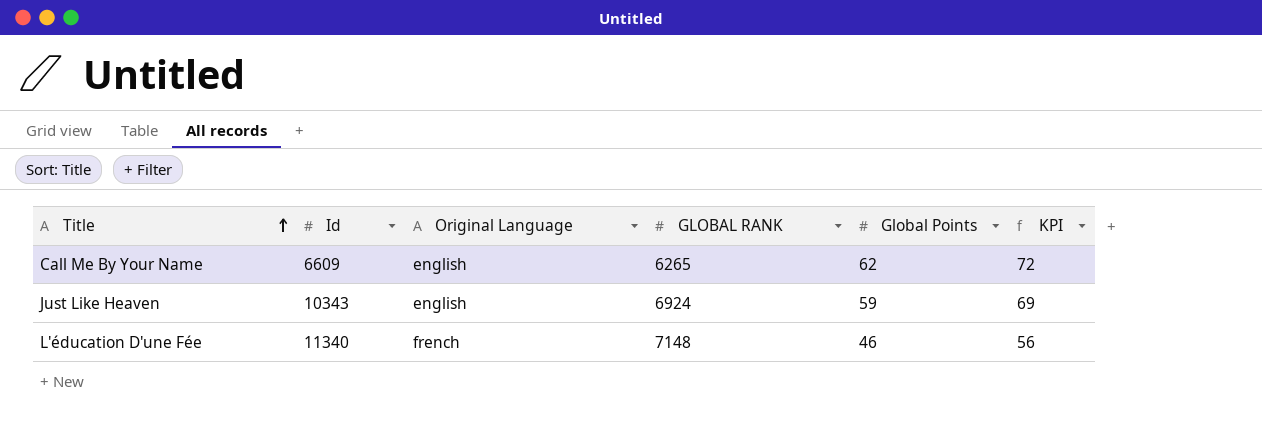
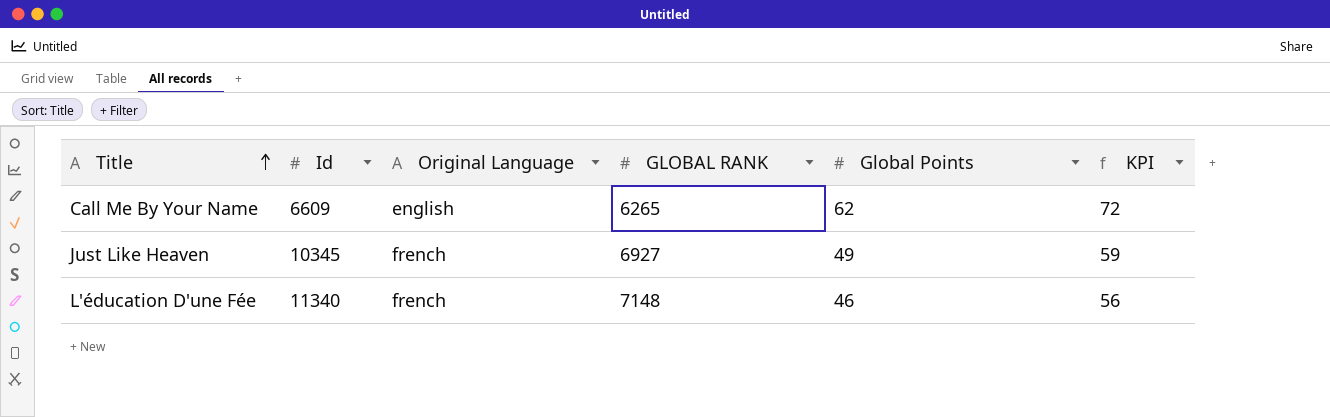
Just Like Heaven | Id: 10343 -> 10345
Just Like Heaven | Original Language: english -> french
Just Like Heaven | GLOBAL RANK: 6924 -> 6927
Just Like Heaven | Global Points: 59 -> 49
Just Like Heaven | KPI: 69 -> 59

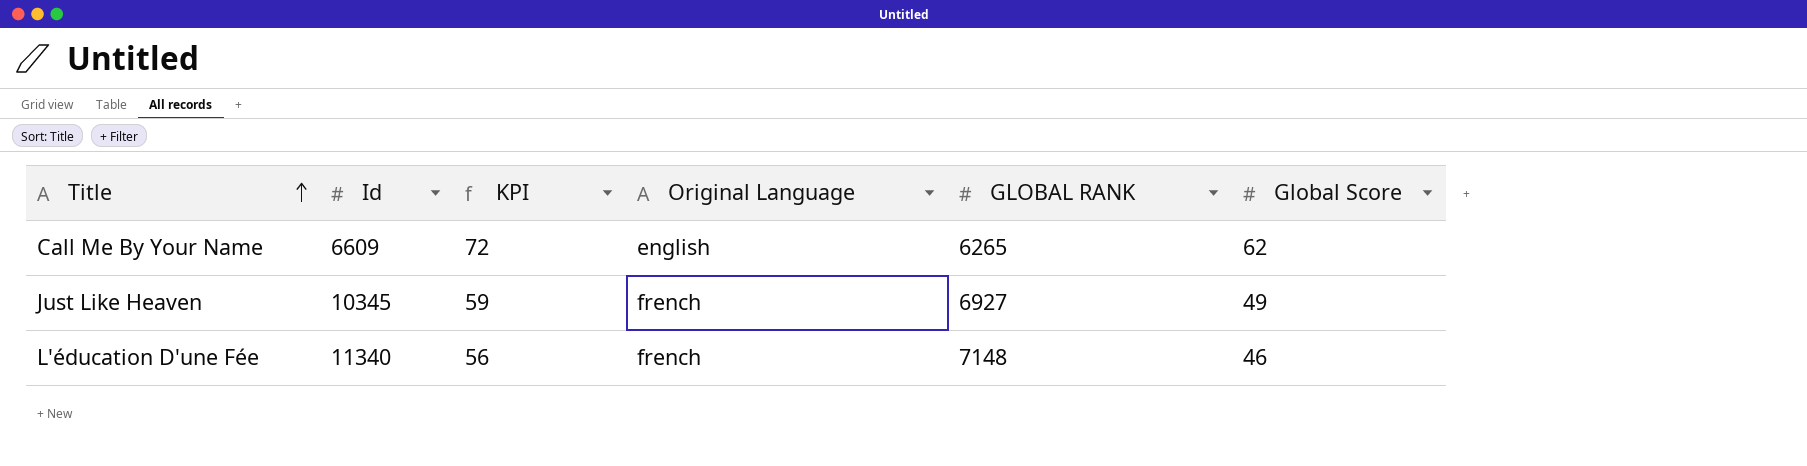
column KPI | position: 6 -> 3
column name: Global Points -> Global Score

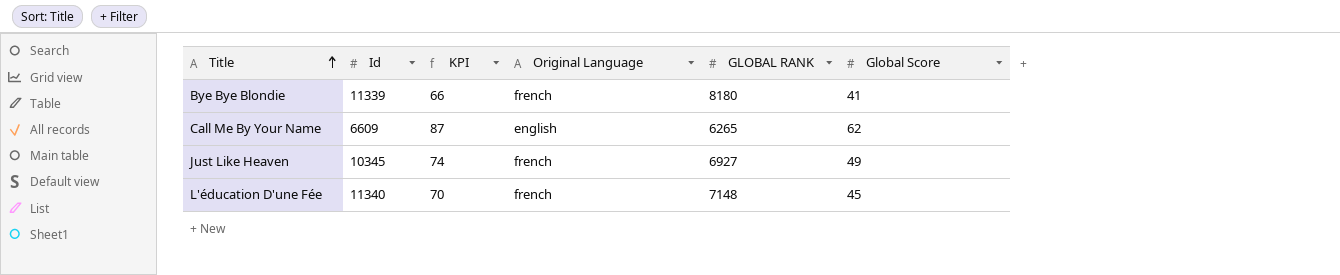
column KPI | formula: [Global Score] + 10 -> [Global Score] + 25
row Bye Bye Blondie: none -> 11339 | 66 | french | 8180 | 41
L'éducation D'une Fée | Global Score: 46 -> 45

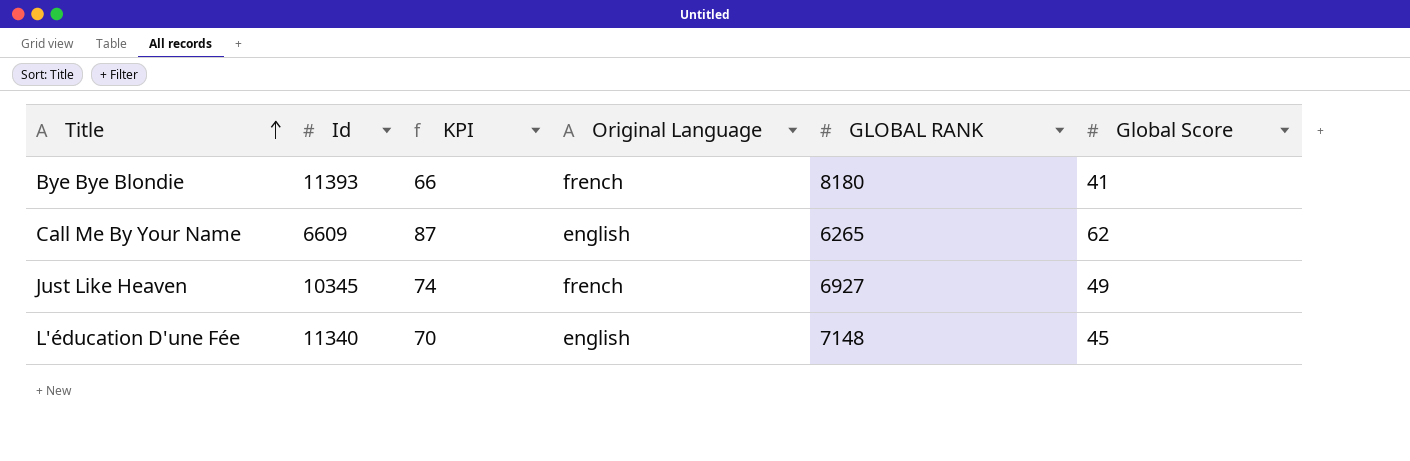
Bye Bye Blondie | Id: 11339 -> 11393
L'éducation D'une Fée | Original Language: french -> english

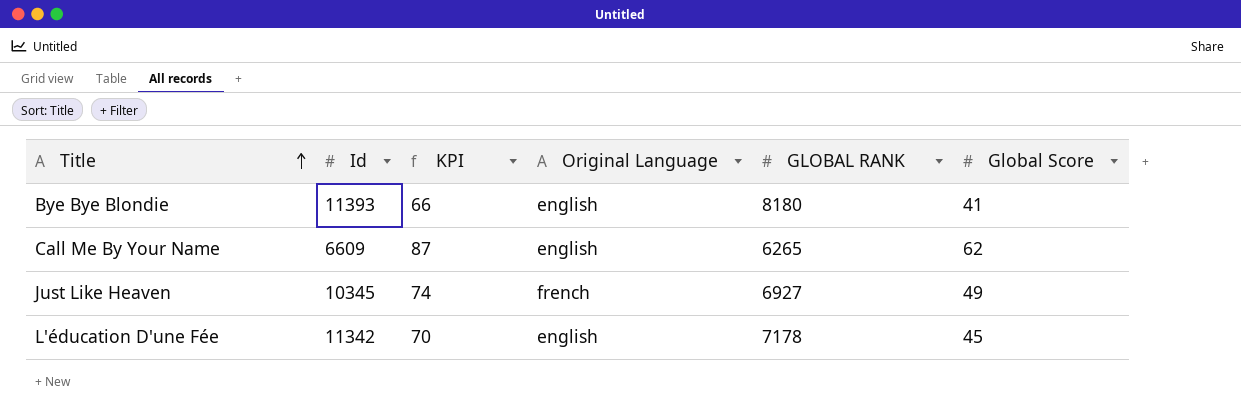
Bye Bye Blondie | Original Language: french -> english
L'éducation D'une Fée | Id: 11340 -> 11342
L'éducation D'une Fée | GLOBAL RANK: 7148 -> 7178

